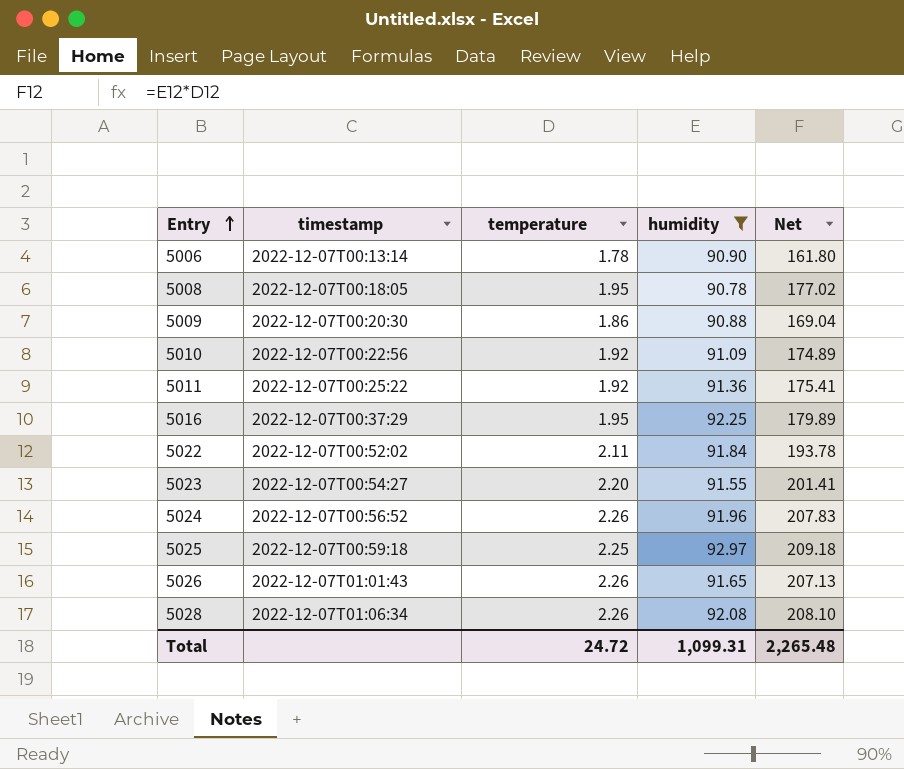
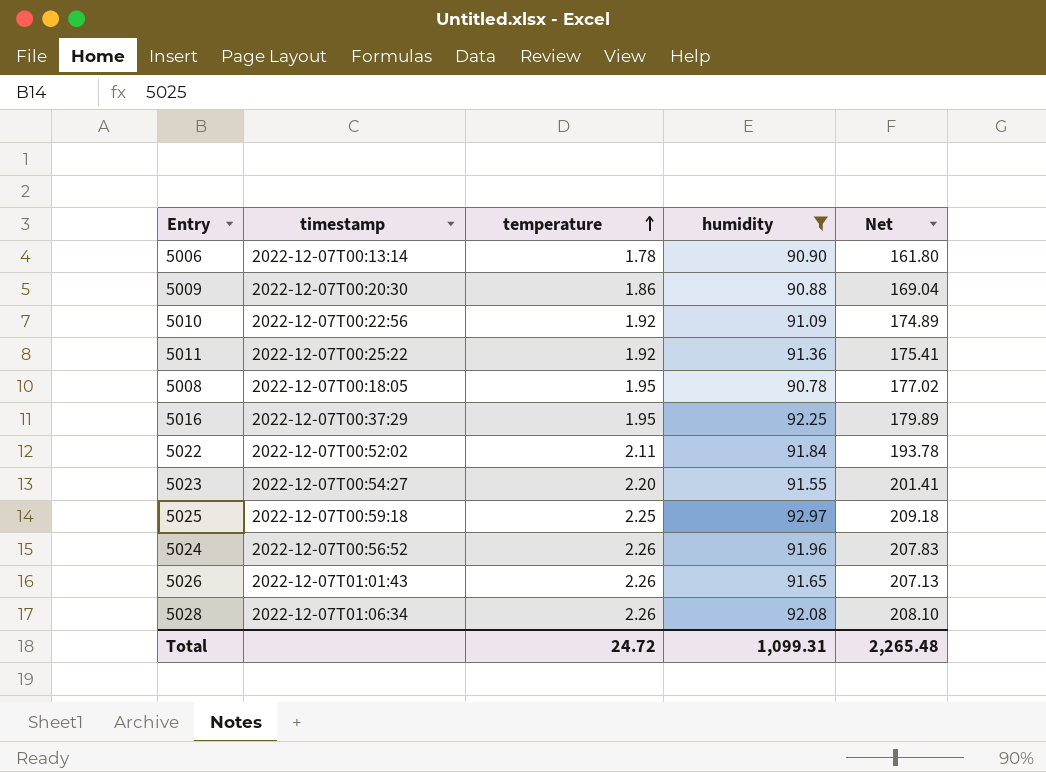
row order: Entry ascending -> temperature ascending

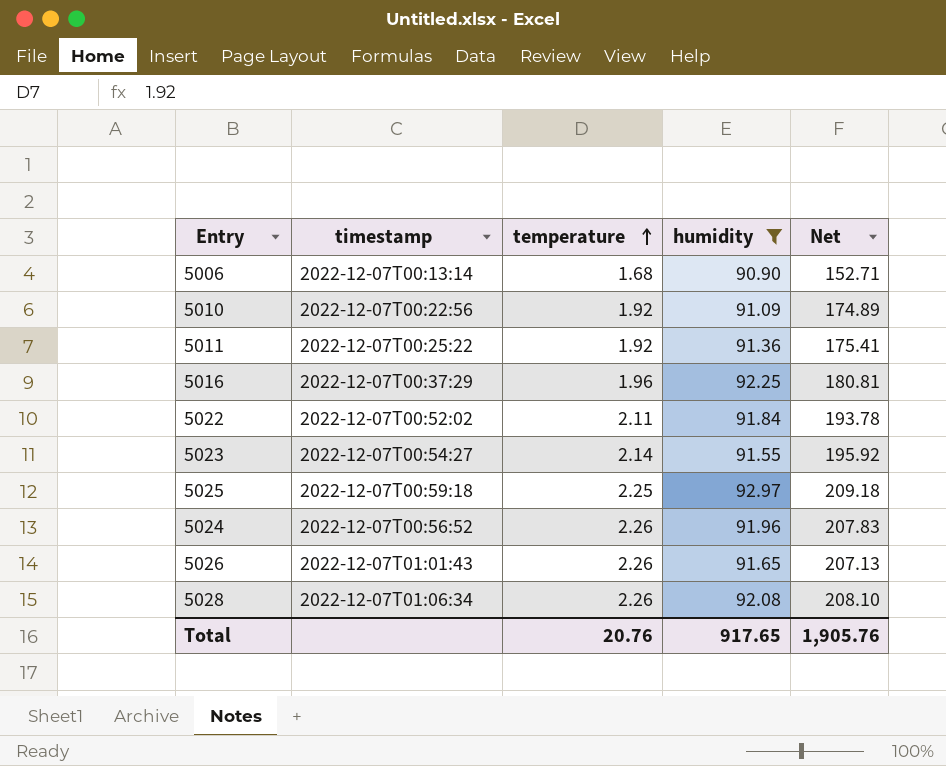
row 5009: 2022-12-07T00:20:30 | 1.86 | 90.88 | 169.04 -> none
row 5008: 2022-12-07T00:18:05 | 1.95 | 90.78 | 177.02 -> none
5006 | temperature: 1.78 -> 1.68
5006 | Net: 161.80 -> 152.71
5016 | temperature: 1.95 -> 1.96
5016 | Net: 179.89 -> 180.81
5023 | temperature: 2.20 -> 2.14
5023 | Net: 201.41 -> 195.92
Total | temperature: 24.72 -> 20.76
Total | humidity: 1,099.31 -> 917.65
Total | Net: 2,265.48 -> 1,905.76

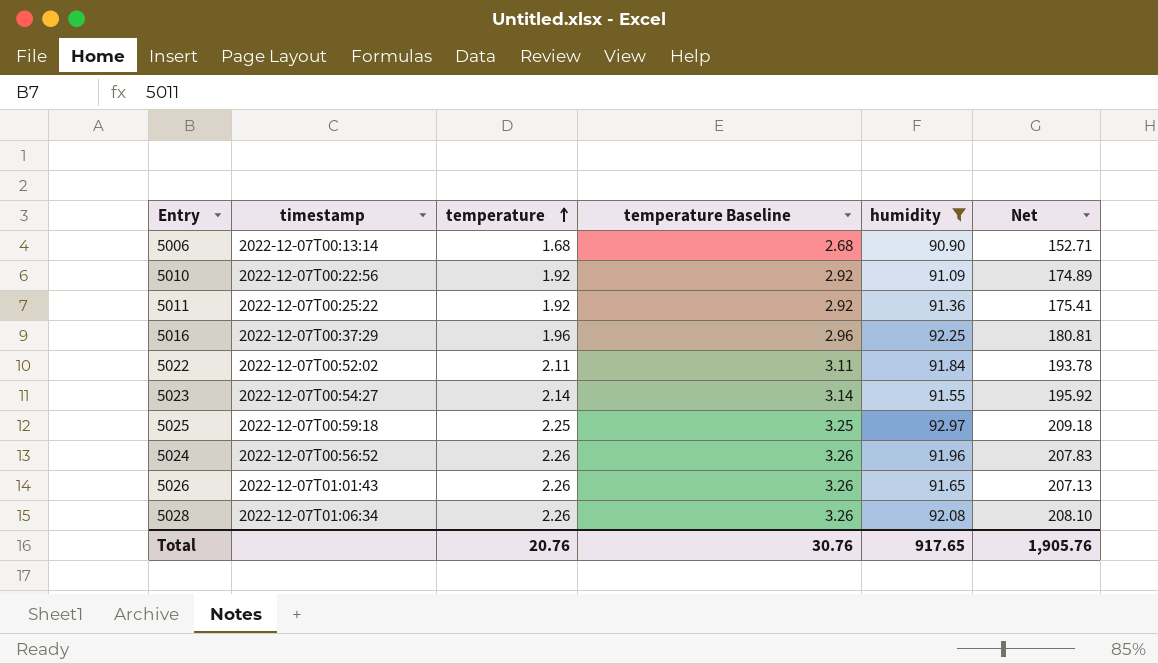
column temperature Baseline | formula: none -> [temperature] + 1

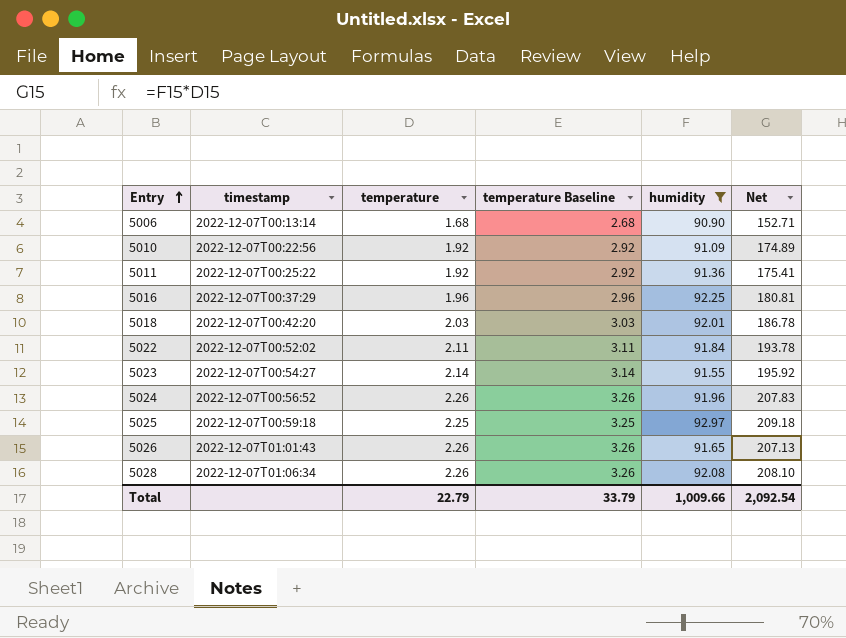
row order: temperature ascending -> Entry ascending
row 5018: none -> 2022-12-07T00:42:20 | 2.03 | 3.03 | 92.01 | 186.78
Total | temperature: 20.76 -> 22.79
Total | temperature Baseline: 30.76 -> 33.79
Total | humidity: 917.65 -> 1,009.66
Total | Net: 1,905.76 -> 2,092.54

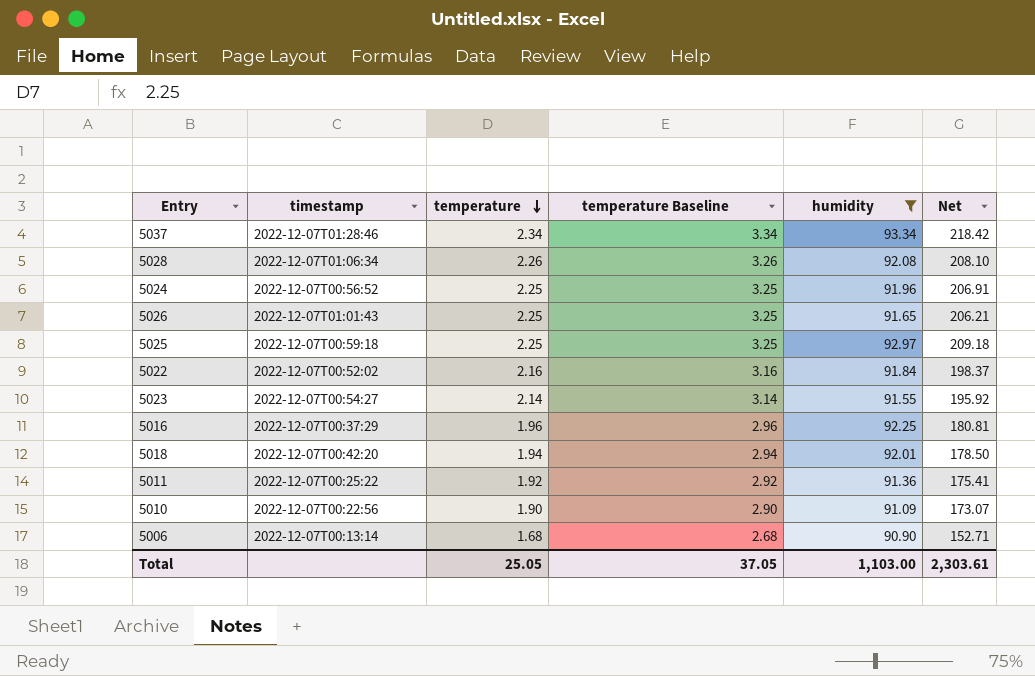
row order: Entry ascending -> temperature descending
row 5037: none -> 2022-12-07T01:28:46 | 2.34 | 3.34 | 93.34 | 218.42
5024 | temperature: 2.26 -> 2.25
5024 | temperature Baseline: 3.26 -> 3.25
5024 | Net: 207.83 -> 206.91
5026 | temperature: 2.26 -> 2.25
5026 | temperature Baseline: 3.26 -> 3.25
5026 | Net: 207.13 -> 206.21
5022 | temperature: 2.11 -> 2.16
5022 | temperature Baseline: 3.11 -> 3.16
5022 | Net: 193.78 -> 198.37
5018 | temperature: 2.03 -> 1.94
5018 | temperature Baseline: 3.03 -> 2.94
5018 | Net: 186.78 -> 178.50
5010 | temperature: 1.92 -> 1.90
5010 | temperature Baseline: 2.92 -> 2.90
5010 | Net: 174.89 -> 173.07
Total | temperature: 22.79 -> 25.05
Total | temperature Baseline: 33.79 -> 37.05
Total | humidity: 1,009.66 -> 1,103.00
Total | Net: 2,092.54 -> 2,303.61

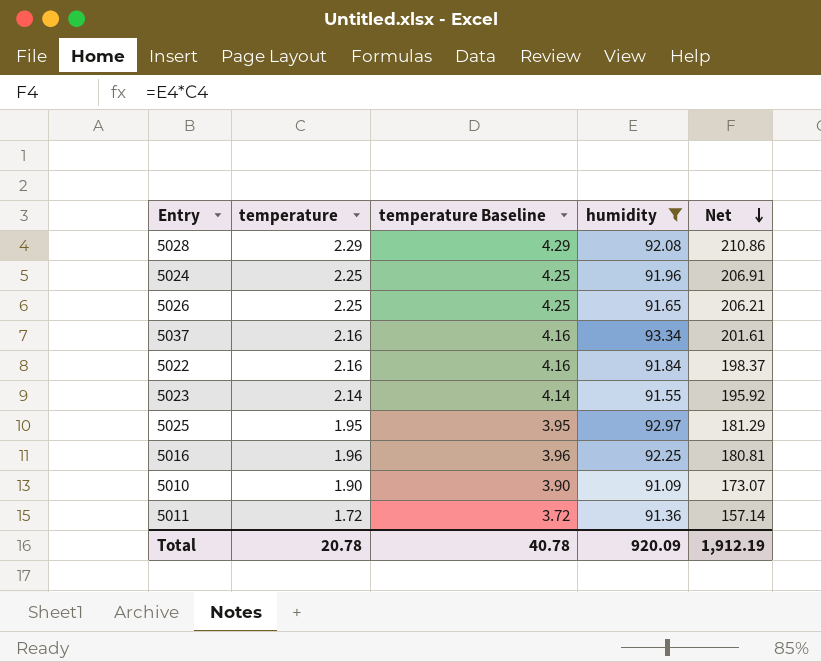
row order: temperature descending -> Net descending
column timestamp | position: 2 -> none
column temperature Baseline | formula: [temperature] + 1 -> [temperature] + 2
row 5018: 2022-12-07T00:42:20 | 1.94 | 2.94 | 92.01 | 178.50 -> none
row 5006: 2022-12-07T00:13:14 | 1.68 | 2.68 | 90.90 | 152.71 -> none
5028 | temperature: 2.26 -> 2.29
5028 | Net: 208.10 -> 210.86
5037 | temperature: 2.34 -> 2.16
5037 | Net: 218.42 -> 201.61
5025 | temperature: 2.25 -> 1.95
5025 | Net: 209.18 -> 181.29
5011 | temperature: 1.92 -> 1.72
5011 | Net: 175.41 -> 157.14
Total | temperature: 25.05 -> 20.78
Total | temperature Baseline: 37.05 -> 40.78
Total | humidity: 1,103.00 -> 920.09
Total | Net: 2,303.61 -> 1,912.19

